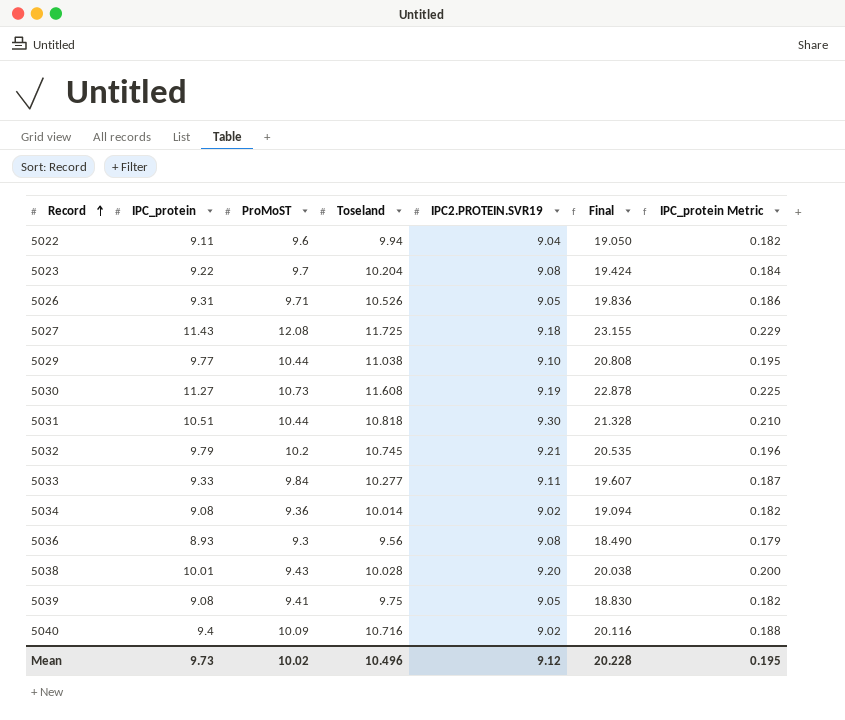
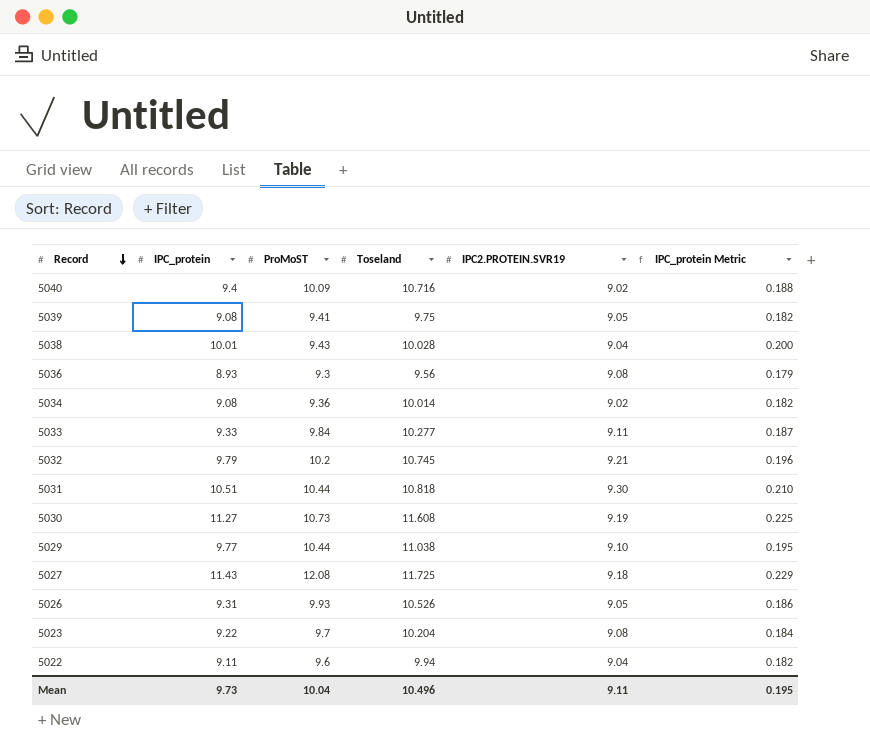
row order: Record ascending -> Record descending
column Final | formula: [IPC_protein] + [Toseland] -> none
5038 | IPC2.PROTEIN.SVR19: 9.20 -> 9.04
5026 | ProMoST: 9.71 -> 9.93
Mean | ProMoST: 10.02 -> 10.04
Mean | IPC2.PROTEIN.SVR19: 9.12 -> 9.11

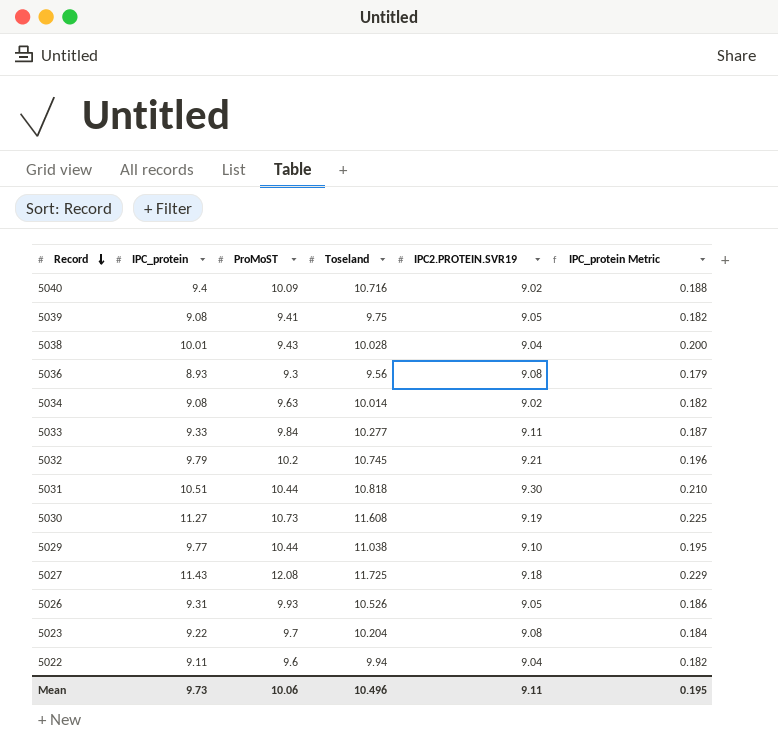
5034 | ProMoST: 9.36 -> 9.63
Mean | ProMoST: 10.04 -> 10.06

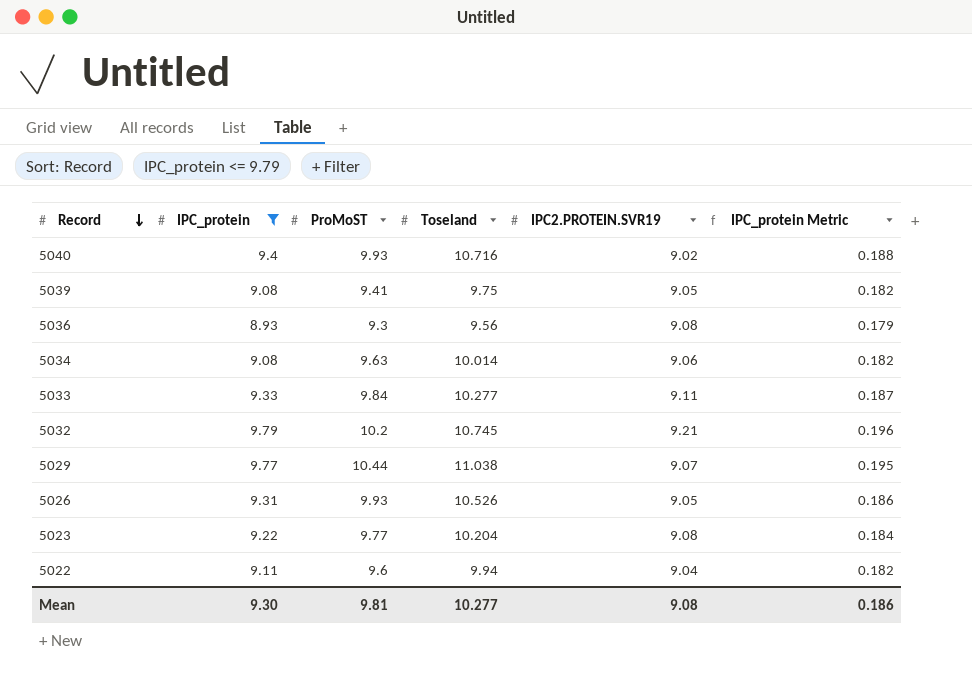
filter: none -> IPC_protein <= 9.79
5040 | ProMoST: 10.09 -> 9.93
5034 | IPC2.PROTEIN.SVR19: 9.02 -> 9.06
5029 | IPC2.PROTEIN.SVR19: 9.10 -> 9.07
5023 | ProMoST: 9.7 -> 9.77
Mean | IPC_protein: 9.73 -> 9.30
Mean | ProMoST: 10.06 -> 9.81
Mean | Toseland: 10.496 -> 10.277
Mean | IPC2.PROTEIN.SVR19: 9.11 -> 9.08
Mean | IPC_protein Metric: 0.195 -> 0.186

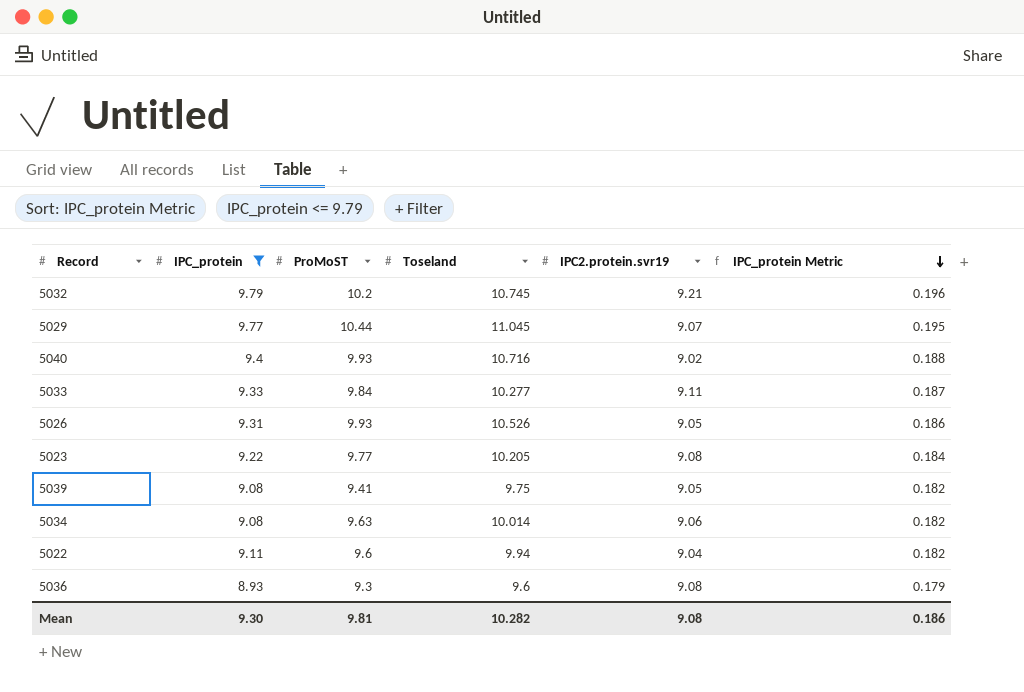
row order: Record descending -> IPC_protein Metric descending
column name: IPC2.PROTEIN.SVR19 -> IPC2.protein.svr19
5029 | Toseland: 11.038 -> 11.045
5023 | Toseland: 10.204 -> 10.205
5036 | Toseland: 9.56 -> 9.6
Mean | Toseland: 10.277 -> 10.282

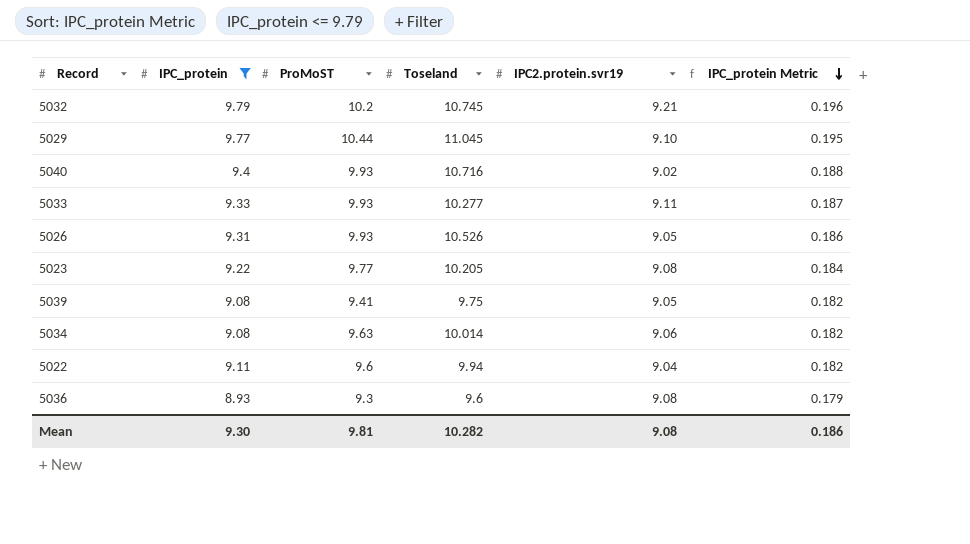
5029 | IPC2.protein.svr19: 9.07 -> 9.10
5033 | ProMoST: 9.84 -> 9.93

